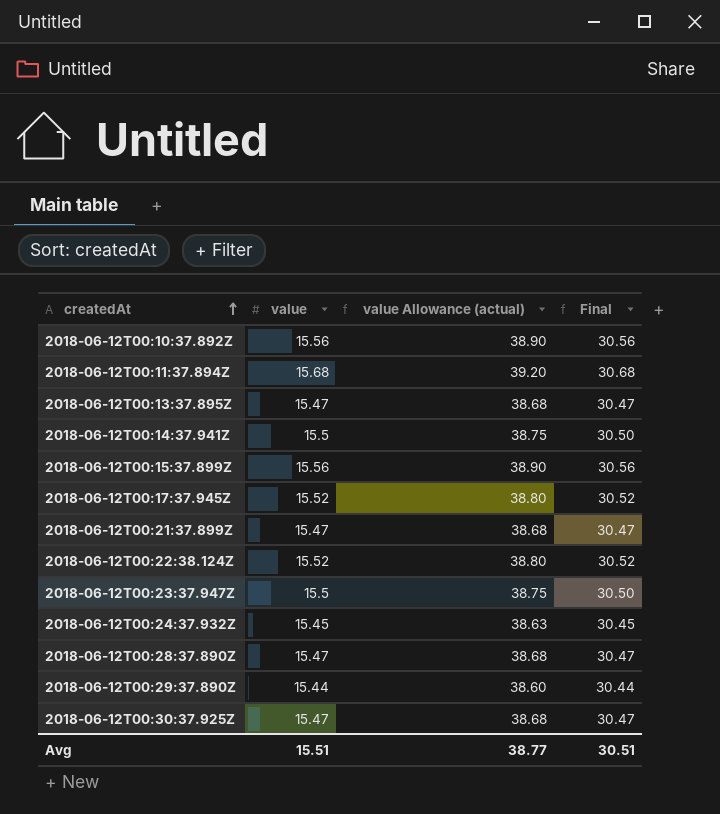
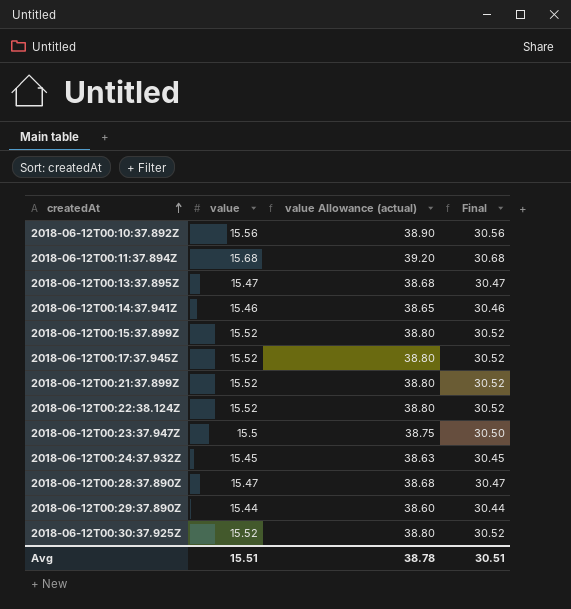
2018-06-12T00:14:37.941Z | value: 15.5 -> 15.46
2018-06-12T00:14:37.941Z | value Allowance (actual): 38.75 -> 38.65
2018-06-12T00:14:37.941Z | Final: 30.50 -> 30.46
2018-06-12T00:15:37.899Z | value: 15.56 -> 15.52
2018-06-12T00:15:37.899Z | value Allowance (actual): 38.90 -> 38.80
2018-06-12T00:15:37.899Z | Final: 30.56 -> 30.52
2018-06-12T00:21:37.899Z | value: 15.47 -> 15.52
2018-06-12T00:21:37.899Z | value Allowance (actual): 38.68 -> 38.80
2018-06-12T00:21:37.899Z | Final: 30.47 -> 30.52
2018-06-12T00:30:37.925Z | value: 15.47 -> 15.52
2018-06-12T00:30:37.925Z | value Allowance (actual): 38.68 -> 38.80
2018-06-12T00:30:37.925Z | Final: 30.47 -> 30.52
Avg | value Allowance (actual): 38.77 -> 38.78

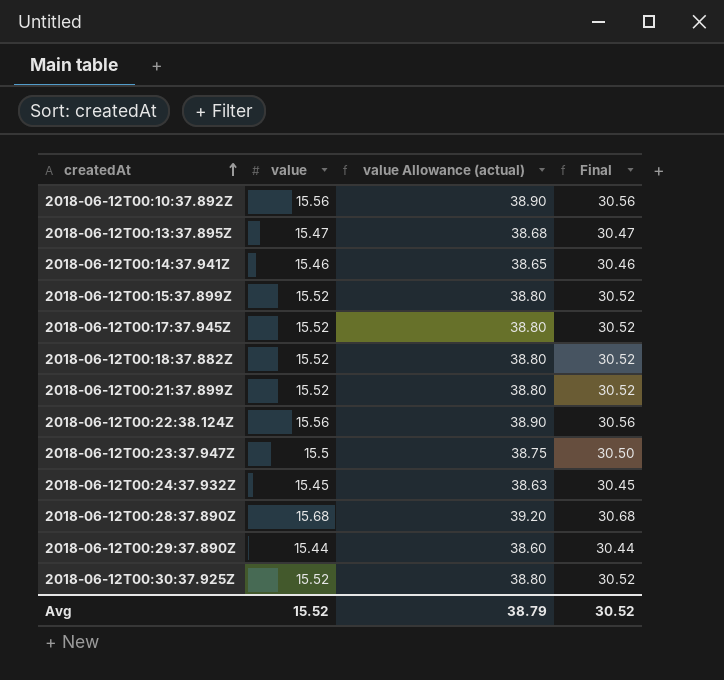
row 2018-06-12T00:11:37.894Z: 15.68 | 39.20 | 30.68 -> none
row 2018-06-12T00:18:37.882Z: none -> 15.52 | 38.80 | 30.52
2018-06-12T00:22:38.124Z | value: 15.52 -> 15.56
2018-06-12T00:22:38.124Z | value Allowance (actual): 38.80 -> 38.90
2018-06-12T00:22:38.124Z | Final: 30.52 -> 30.56
2018-06-12T00:28:37.890Z | value: 15.47 -> 15.68
2018-06-12T00:28:37.890Z | value Allowance (actual): 38.68 -> 39.20
2018-06-12T00:28:37.890Z | Final: 30.47 -> 30.68
Avg | value: 15.51 -> 15.52
Avg | value Allowance (actual): 38.78 -> 38.79
Avg | Final: 30.51 -> 30.52

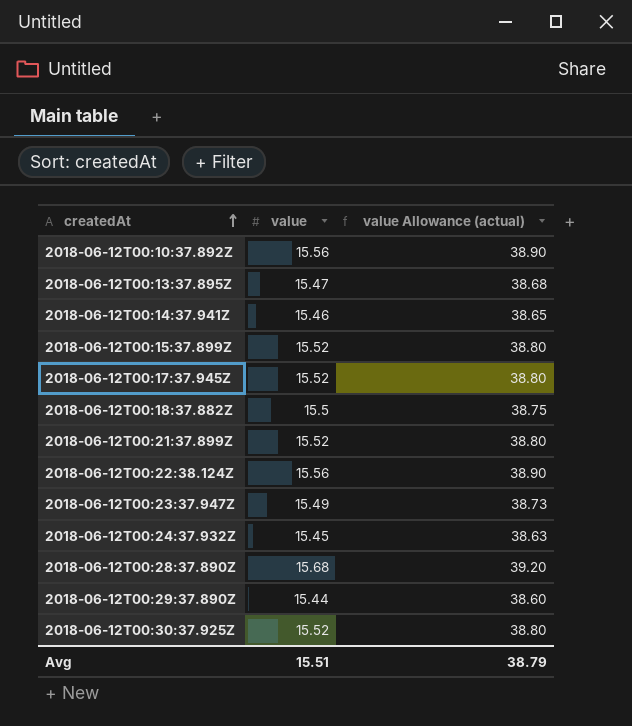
column Final | formula: [value] + 15 -> none
2018-06-12T00:18:37.882Z | value: 15.52 -> 15.5
2018-06-12T00:18:37.882Z | value Allowance (actual): 38.80 -> 38.75
2018-06-12T00:23:37.947Z | value: 15.5 -> 15.49
2018-06-12T00:23:37.947Z | value Allowance (actual): 38.75 -> 38.73
Avg | value: 15.52 -> 15.51

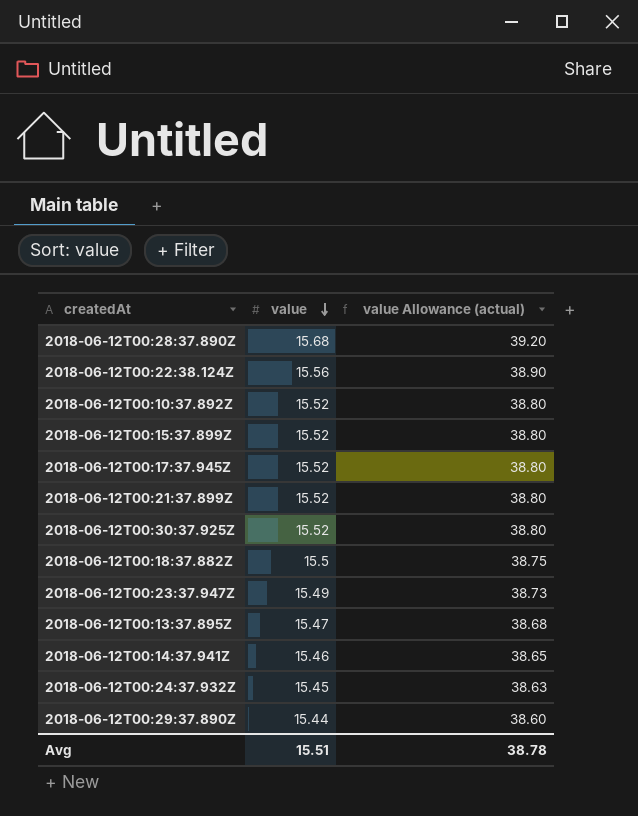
row order: createdAt ascending -> value descending
2018-06-12T00:10:37.892Z | value: 15.56 -> 15.52
2018-06-12T00:10:37.892Z | value Allowance (actual): 38.90 -> 38.80
Avg | value Allowance (actual): 38.79 -> 38.78

